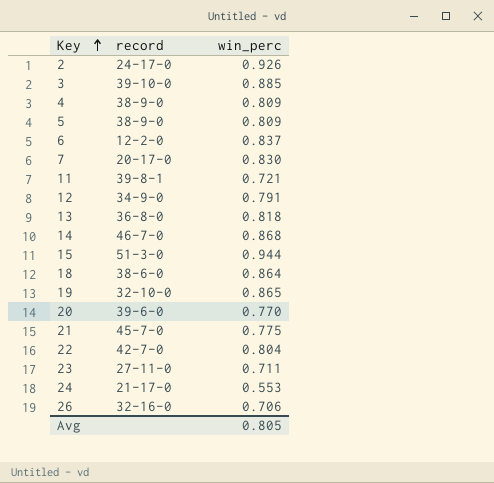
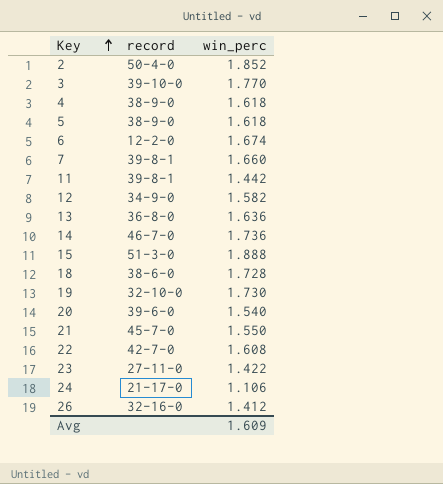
2 | record: 24-17-0 -> 50-4-0
2 | win_perc: 0.926 -> 1.852
3 | win_perc: 0.885 -> 1.770
4 | win_perc: 0.809 -> 1.618
5 | win_perc: 0.809 -> 1.618
6 | win_perc: 0.837 -> 1.674
7 | record: 20-17-0 -> 39-8-1
7 | win_perc: 0.830 -> 1.660
11 | win_perc: 0.721 -> 1.442
12 | win_perc: 0.791 -> 1.582
13 | win_perc: 0.818 -> 1.636
14 | win_perc: 0.868 -> 1.736
15 | win_perc: 0.944 -> 1.888
18 | win_perc: 0.864 -> 1.728
19 | win_perc: 0.865 -> 1.730
20 | win_perc: 0.770 -> 1.540
21 | win_perc: 0.775 -> 1.550
22 | win_perc: 0.804 -> 1.608
23 | win_perc: 0.711 -> 1.422
24 | win_perc: 0.553 -> 1.106
26 | win_perc: 0.706 -> 1.412
Avg | win_perc: 0.805 -> 1.609

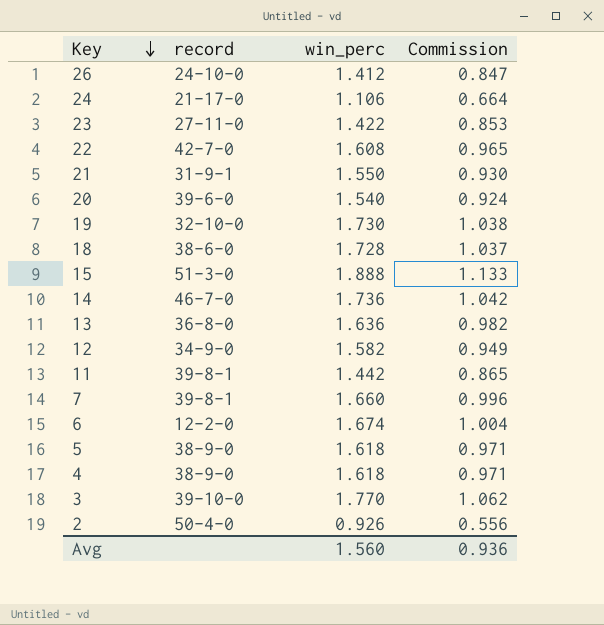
row order: Key ascending -> Key descending
column Commission | formula: none -> [win_perc] * 0.6
26 | record: 32-16-0 -> 24-10-0
21 | record: 45-7-0 -> 31-9-1
2 | win_perc: 1.852 -> 0.926
Avg | win_perc: 1.609 -> 1.560

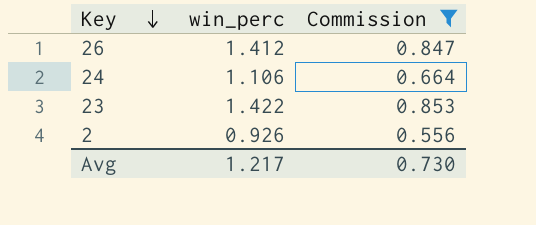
filter: none -> Commission <= 0.853
column record | position: 2 -> none
Avg | win_perc: 1.560 -> 1.217
Avg | Commission: 0.936 -> 0.730

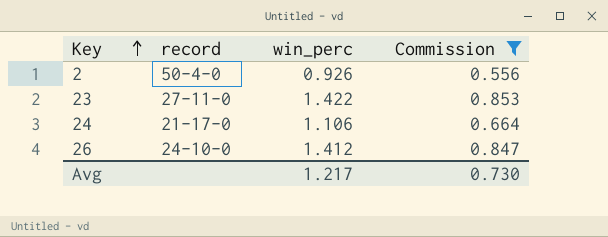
row order: Key descending -> Key ascending
column record | position: none -> 2

